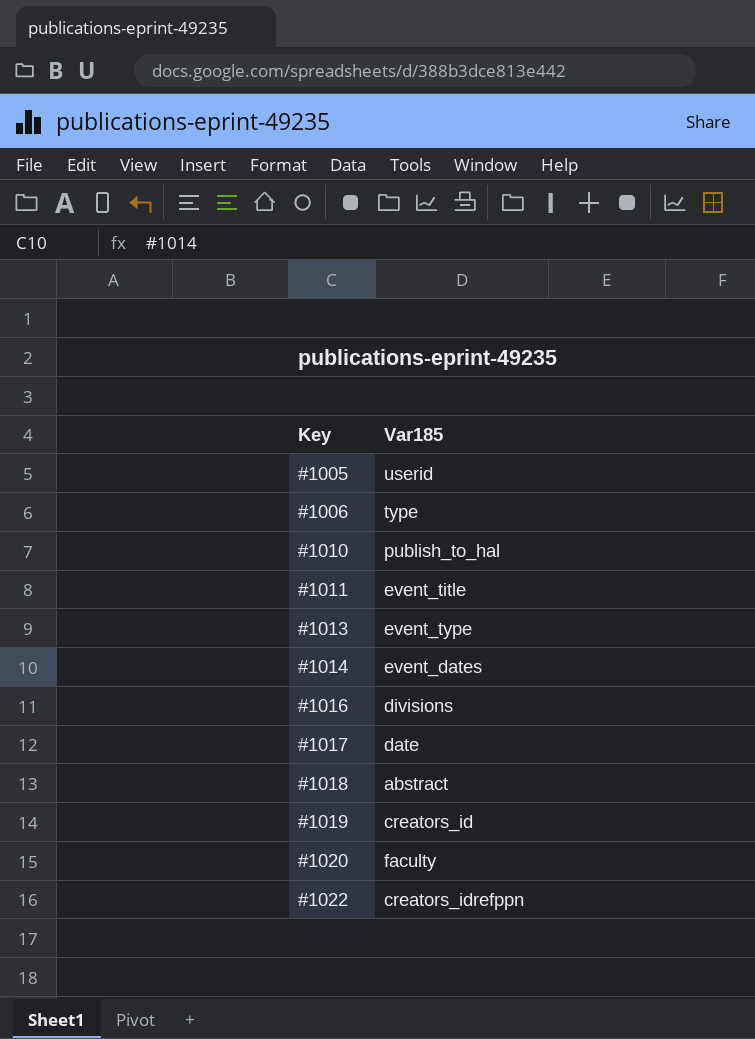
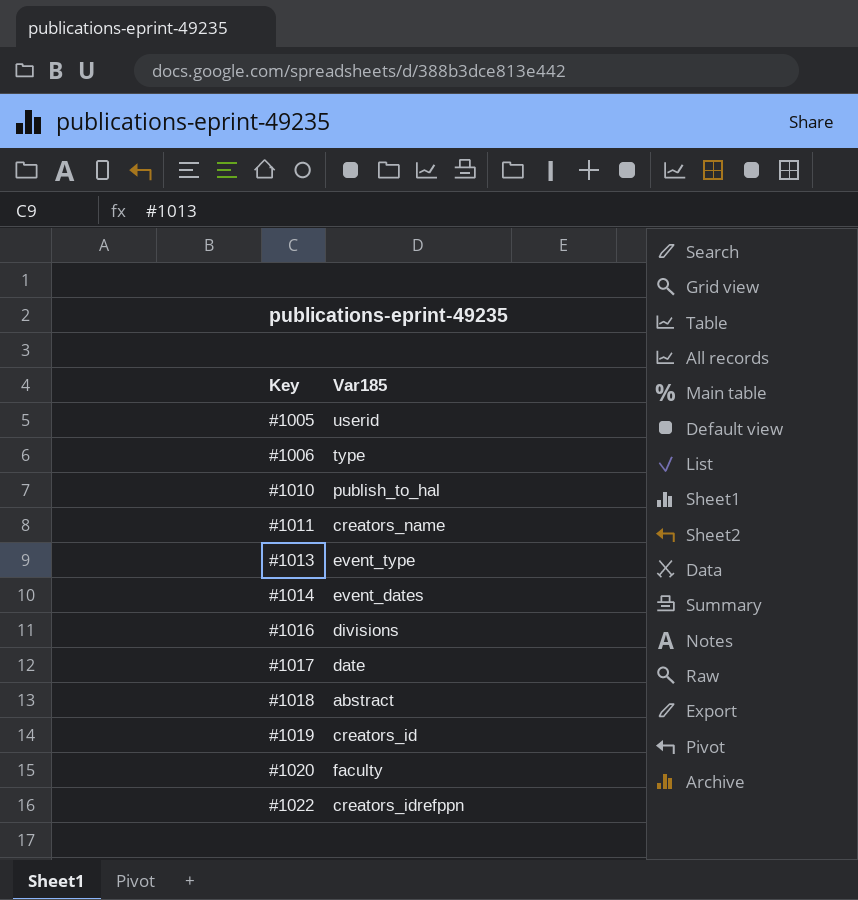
#1011 | Var185: event_title -> creators_name

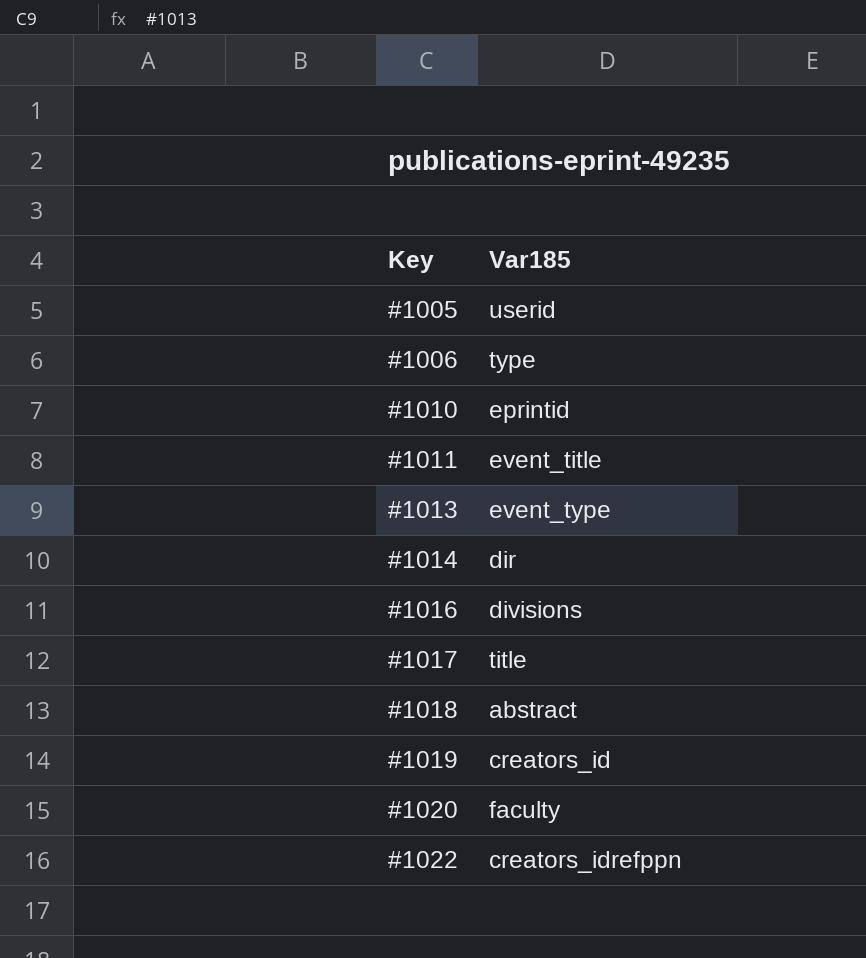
#1010 | Var185: publish_to_hal -> eprintid
#1011 | Var185: creators_name -> event_title
#1014 | Var185: event_dates -> dir
#1017 | Var185: date -> title

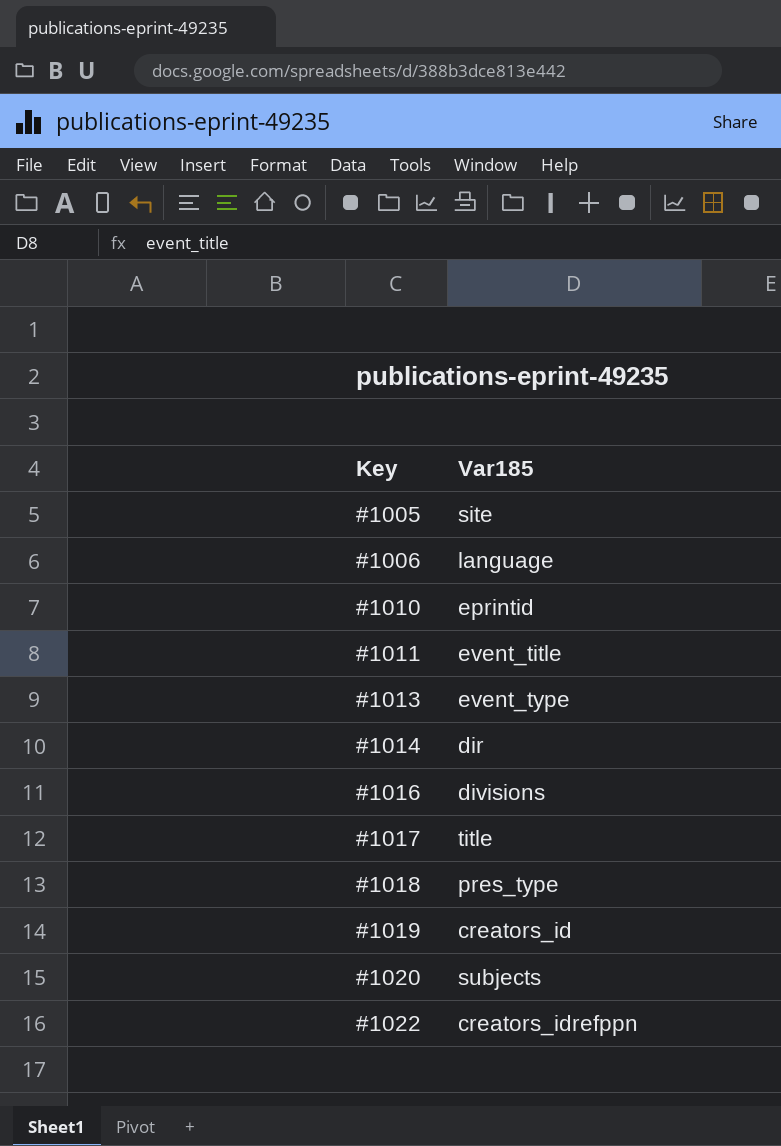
#1005 | Var185: userid -> site
#1006 | Var185: type -> language
#1018 | Var185: abstract -> pres_type
#1020 | Var185: faculty -> subjects

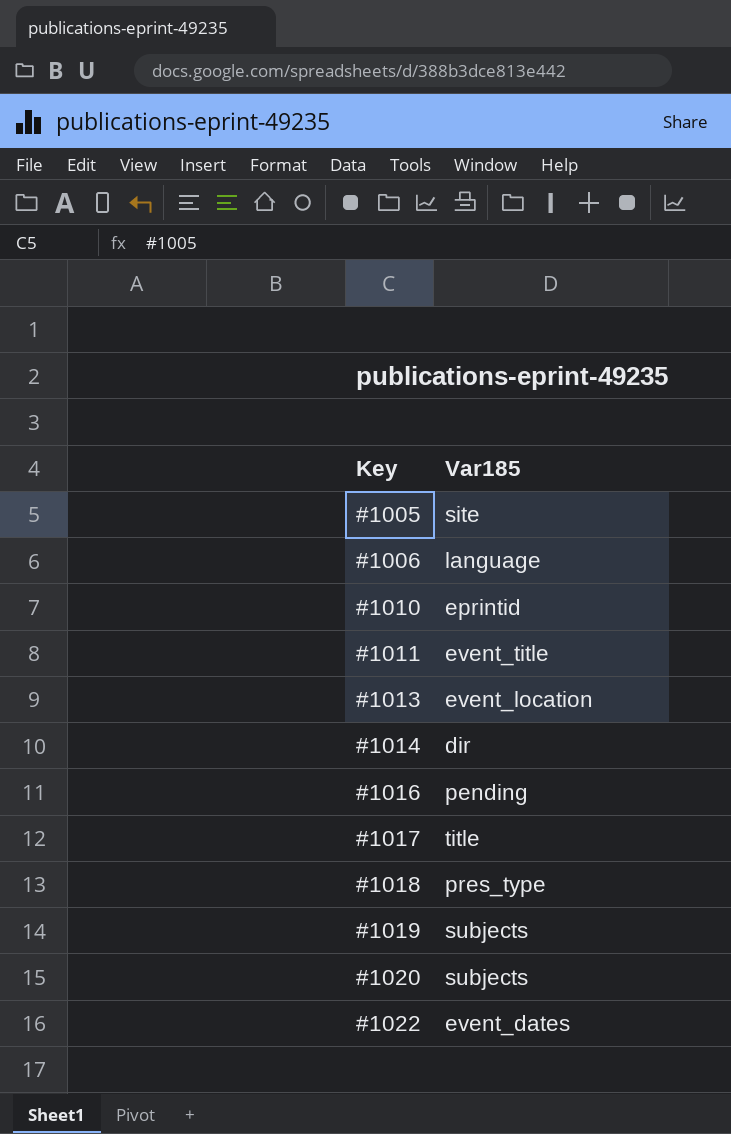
#1013 | Var185: event_type -> event_location
#1016 | Var185: divisions -> pending
#1019 | Var185: creators_id -> subjects
#1022 | Var185: creators_idrefppn -> event_dates

